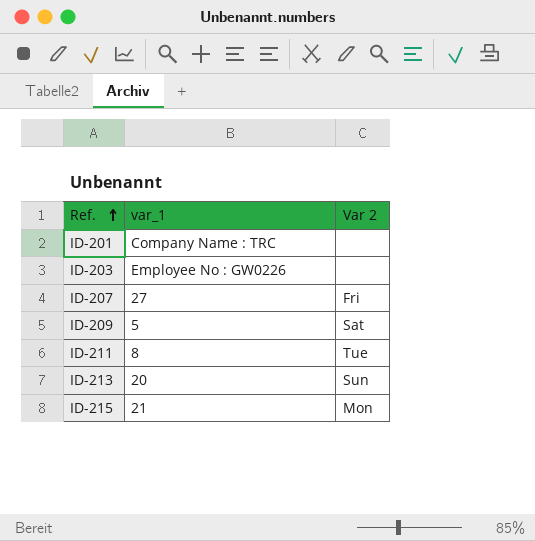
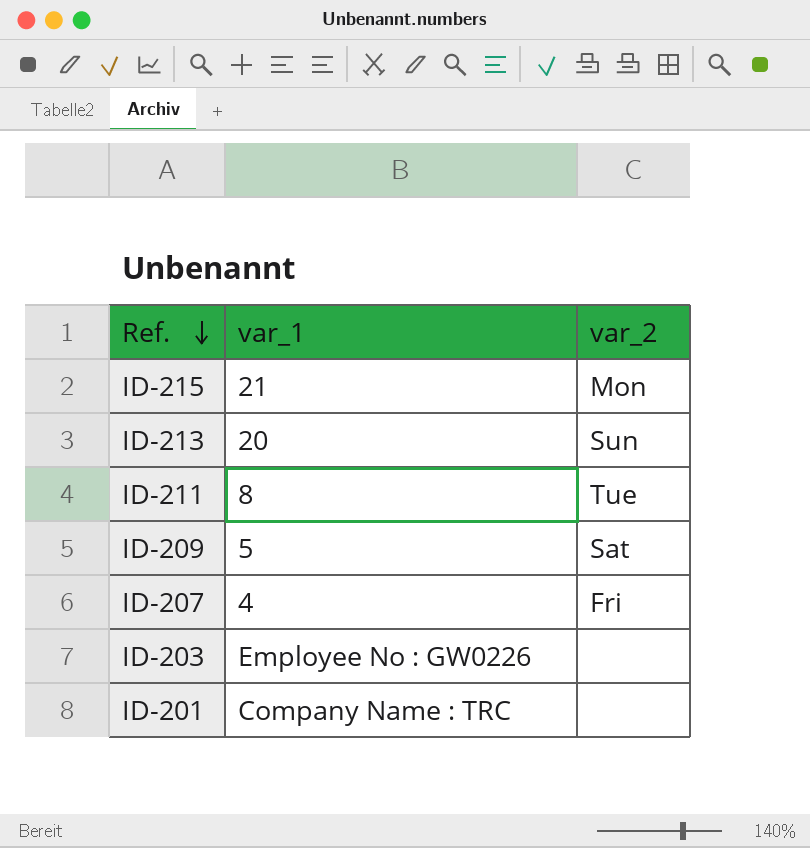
row order: Ref. ascending -> Ref. descending
column name: Var 2 -> var_2
ID-207 | var_1: 27 -> 4

